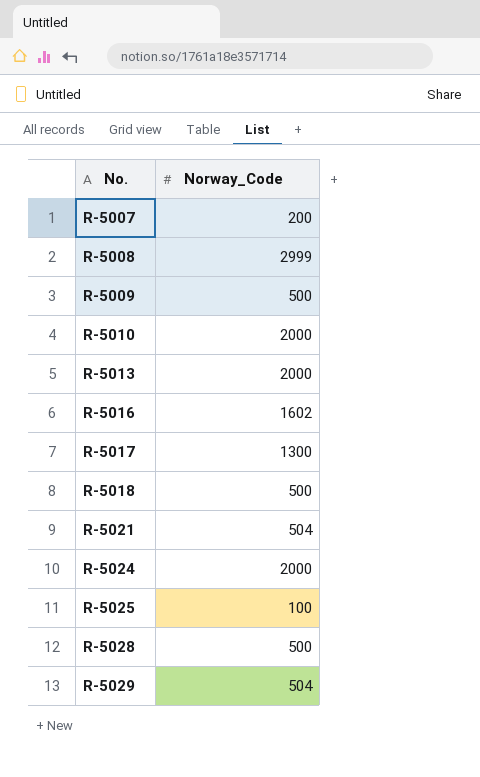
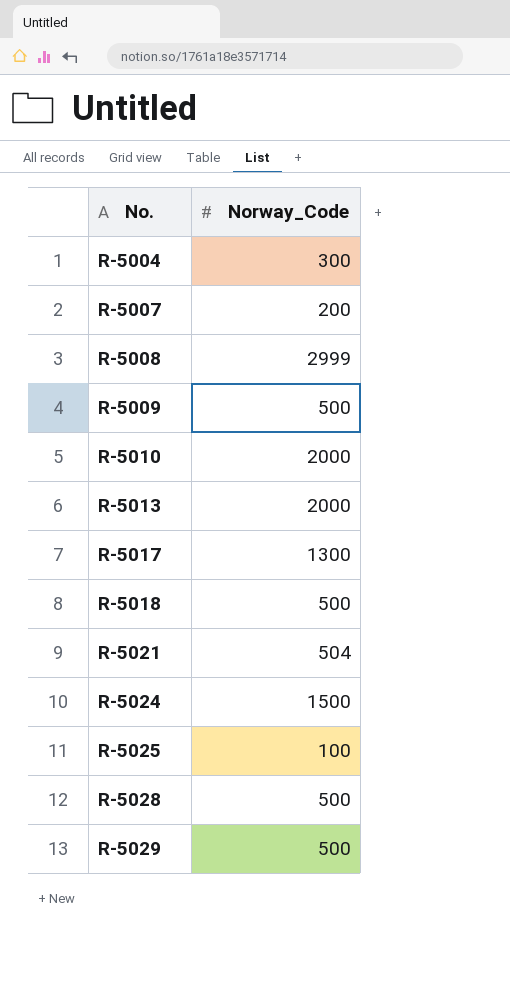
row R-5016: 1602 -> none
row R-5004: none -> 300
R-5024 | Norway_Code: 2000 -> 1500
R-5029 | Norway_Code: 504 -> 500

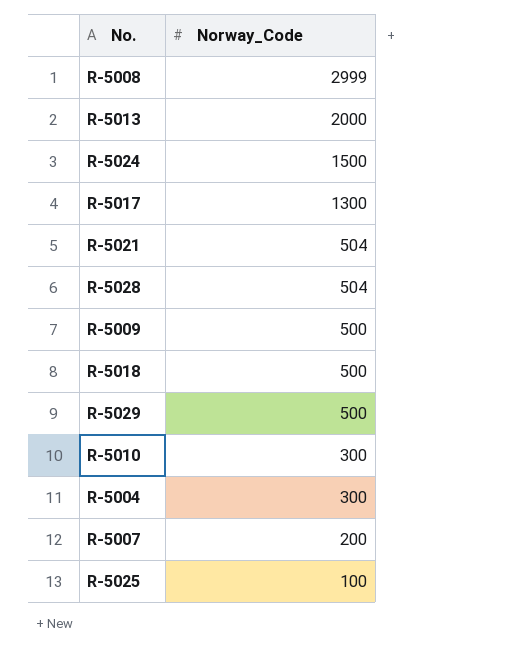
row order: No. ascending -> Norway_Code descending
R-5028 | Norway_Code: 500 -> 504
R-5010 | Norway_Code: 2000 -> 300

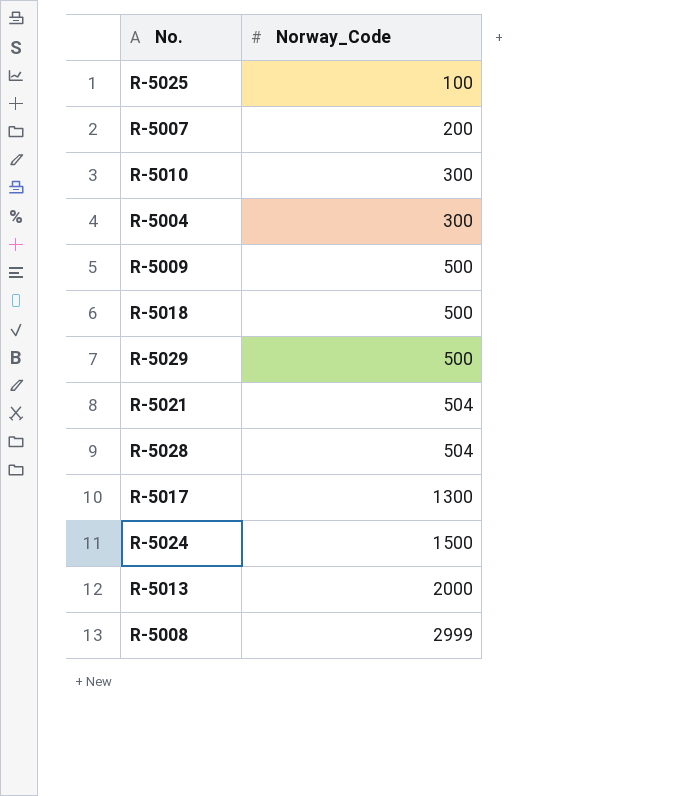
row order: Norway_Code descending -> Norway_Code ascending

